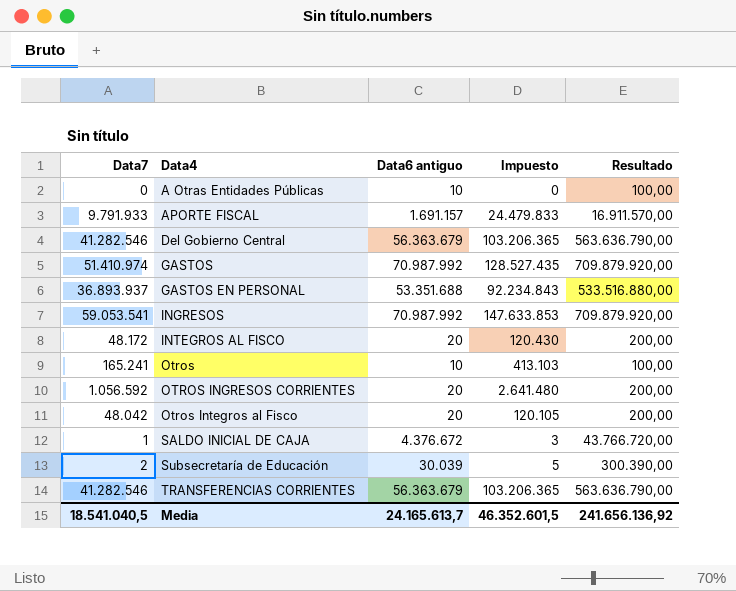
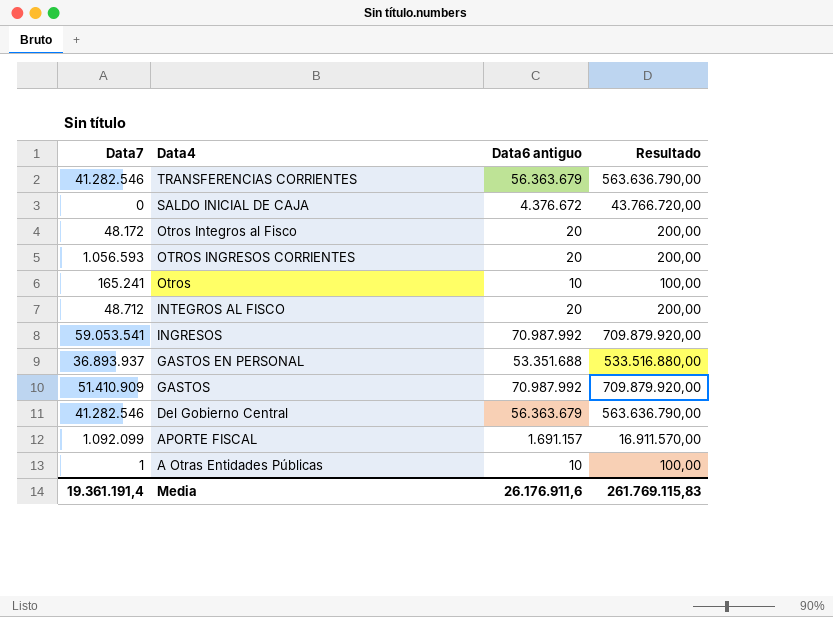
row order: Data4 ascending -> Data4 descending
column Impuesto | formula: [Data7] * 2,5 -> none
row Subsecretaría de Educación: 2 | 30.039 | 5 | 300.390,00 -> none
SALDO INICIAL DE CAJA | Data7: 1 -> 0
Otros Integros al Fisco | Data7: 48.042 -> 48.172
OTROS INGRESOS CORRIENTES | Data7: 1.056.592 -> 1.056.593
INTEGROS AL FISCO | Data7: 48.172 -> 48.712
GASTOS | Data7: 51.410.974 -> 51.410.909
APORTE FISCAL | Data7: 9.791.933 -> 1.092.099
A Otras Entidades Públicas | Data7: 0 -> 1
Media | Data7: 18.541.040,5 -> 19.361.191,4
Media | Data6 antiguo: 24.165.613,7 -> 26.176.911,6
Media | Resultado: 241.656.136,92 -> 261.769.115,83

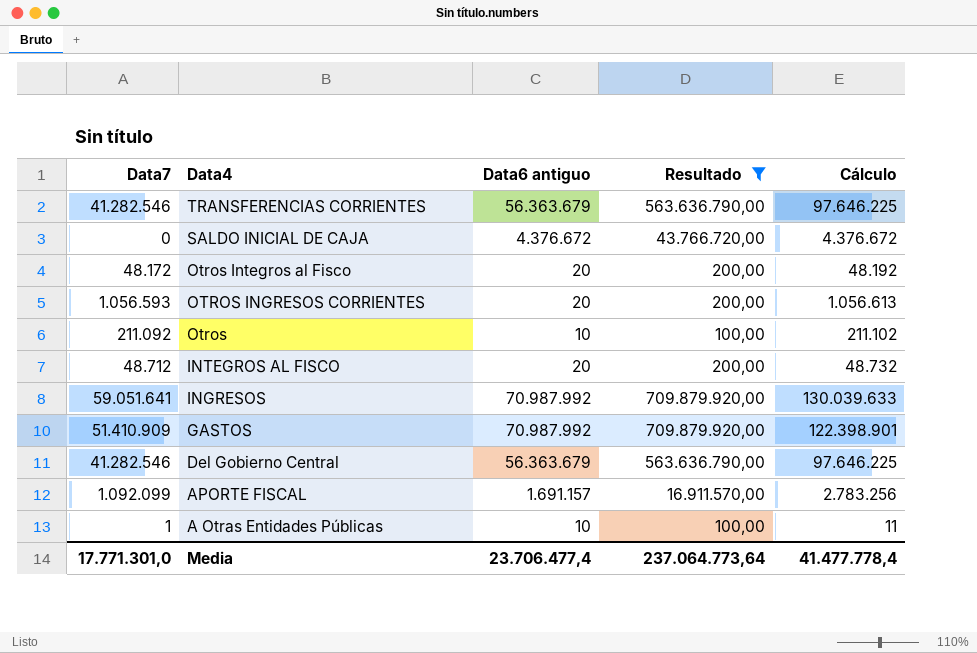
filter: none -> Resultado != 533.516.880,00
column Cálculo | formula: none -> [Data7] + [Data6 antiguo]
Otros | Data7: 165.241 -> 211.092
INGRESOS | Data7: 59.053.541 -> 59.051.641
Media | Data7: 19.361.191,4 -> 17.771.301,0
Media | Data6 antiguo: 26.176.911,6 -> 23.706.477,4
Media | Resultado: 261.769.115,83 -> 237.064.773,64

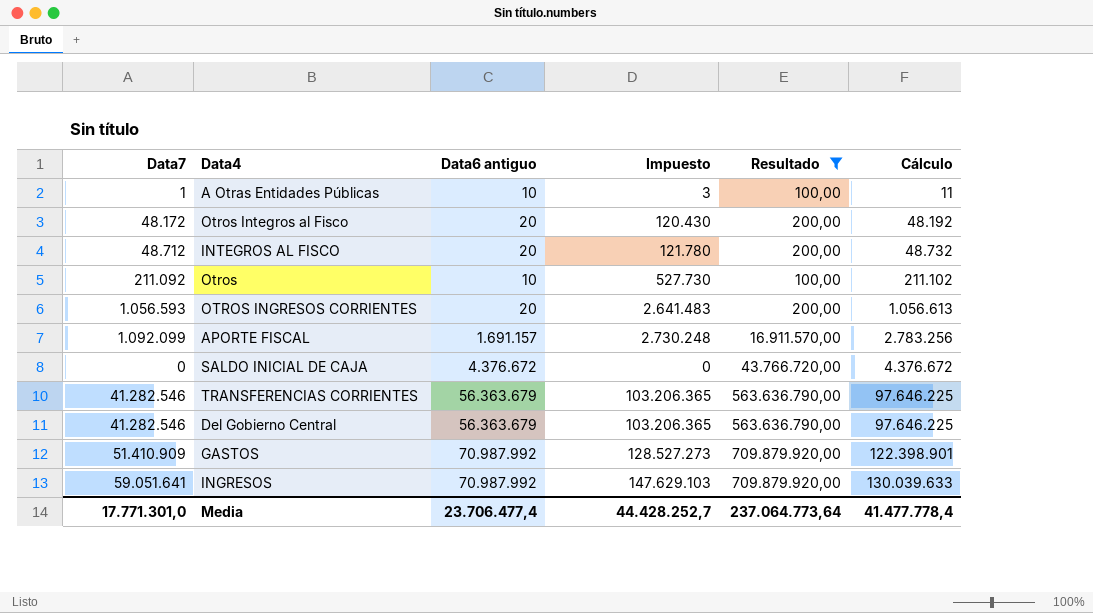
row order: Data4 descending -> Cálculo ascending
column Impuesto | formula: none -> [Data7] * 2,5

